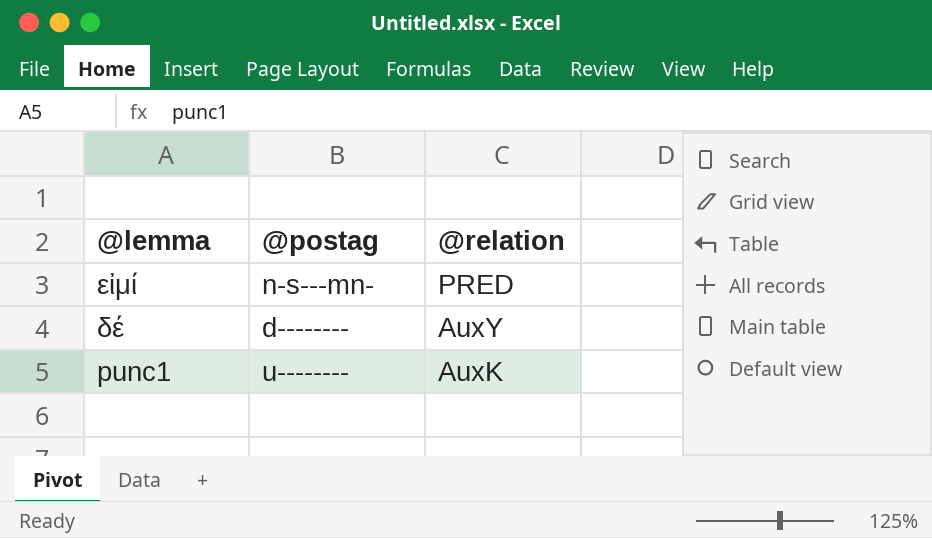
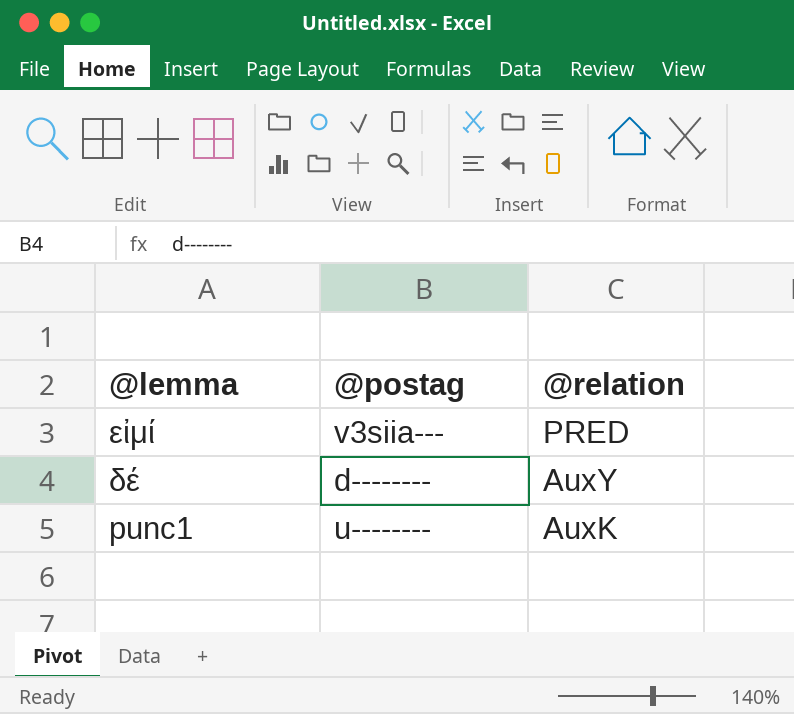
εἰμί | @postag: n-s---mn- -> v3siia---

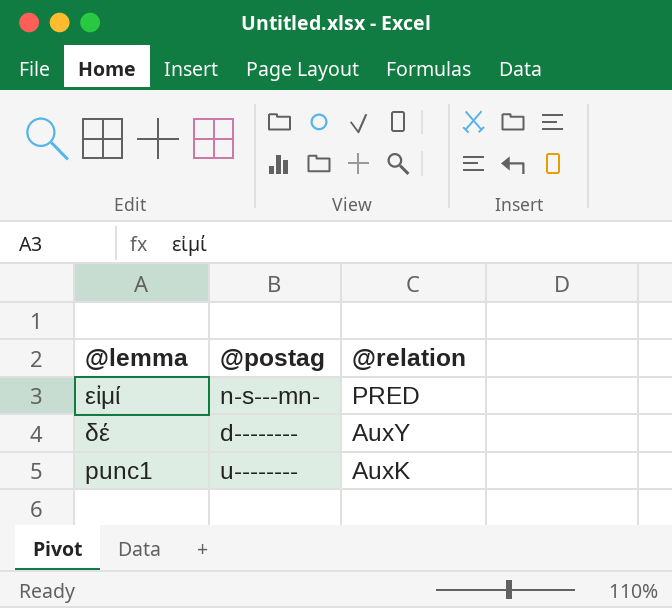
εἰμί | @postag: v3siia--- -> n-s---mn-

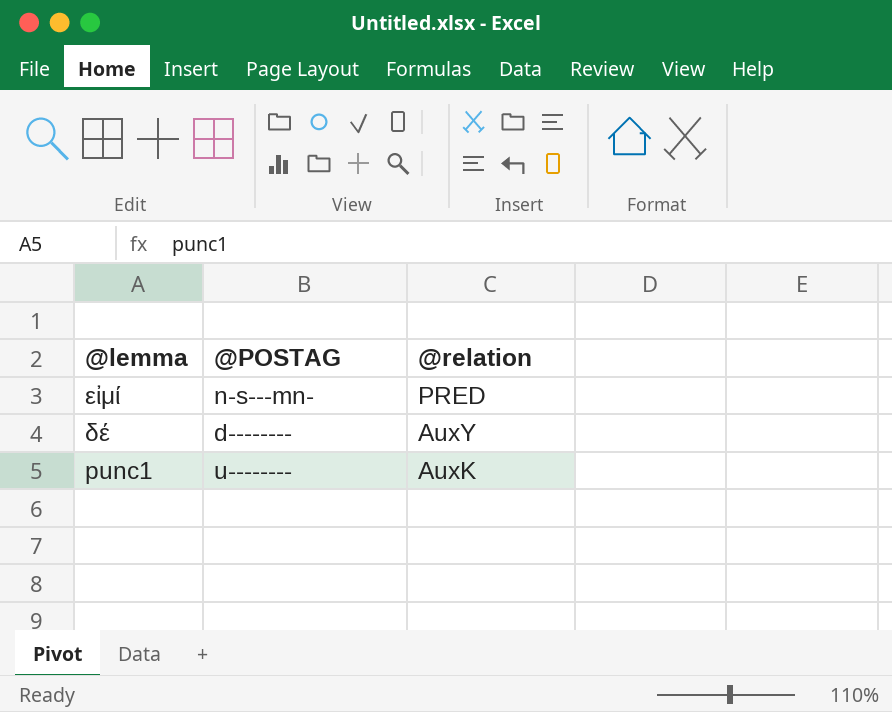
column name: @postag -> @POSTAG

